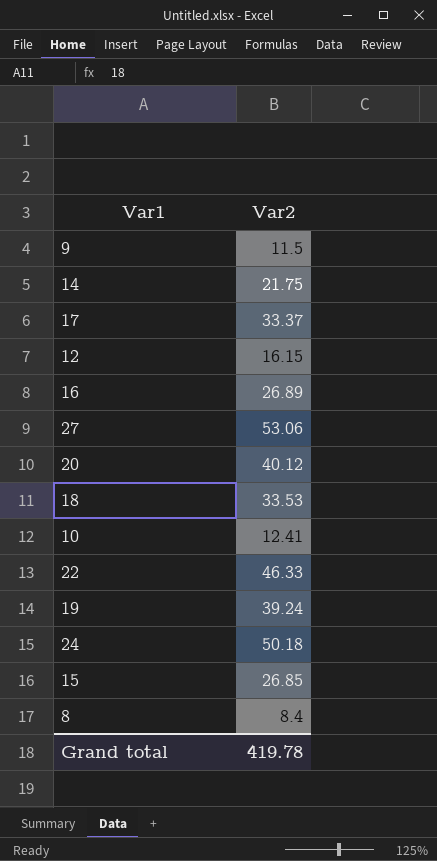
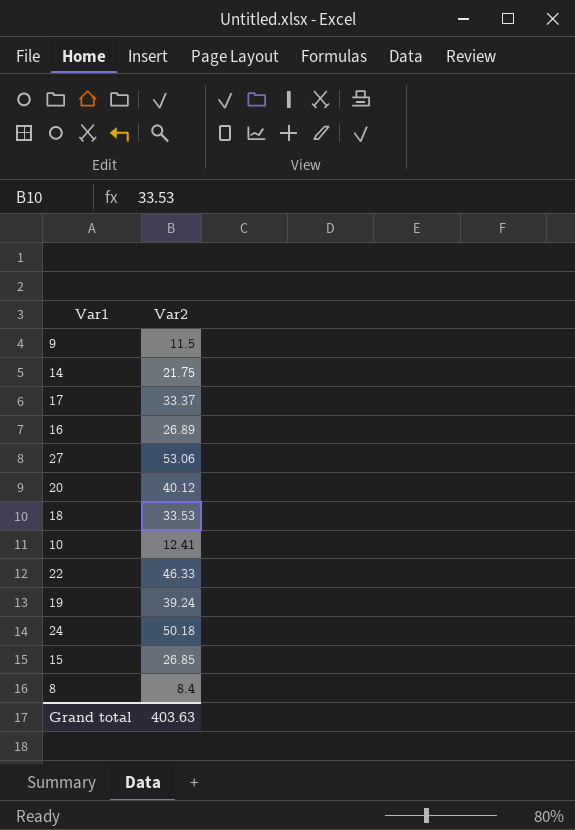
row 12: 16.15 -> none
Grand total | Var2: 419.78 -> 403.63

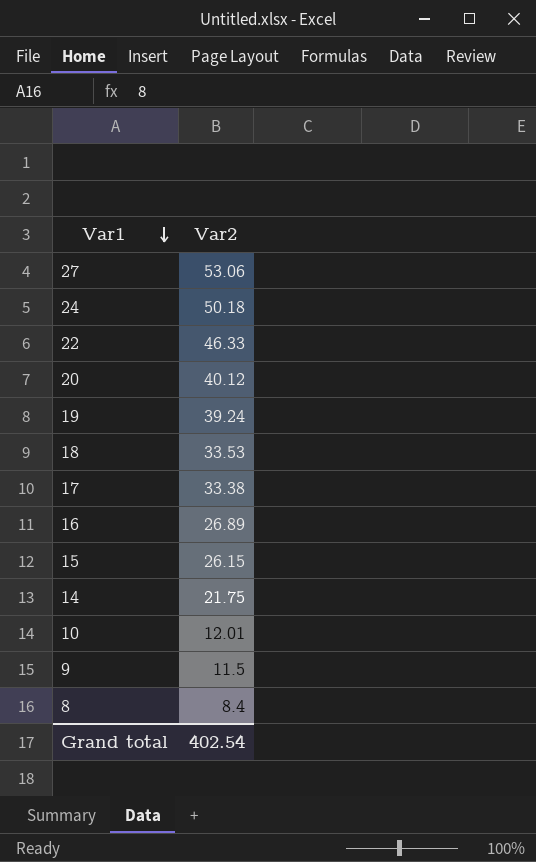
row order: none -> Var1 descending
17 | Var2: 33.37 -> 33.38
15 | Var2: 26.85 -> 26.15
10 | Var2: 12.41 -> 12.01
Grand total | Var2: 403.63 -> 402.54

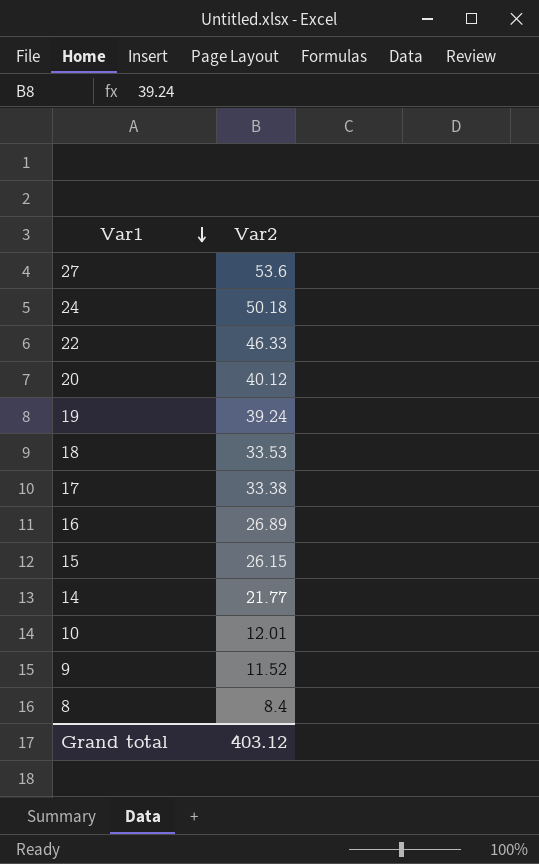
27 | Var2: 53.06 -> 53.6
14 | Var2: 21.75 -> 21.77
9 | Var2: 11.5 -> 11.52
Grand total | Var2: 402.54 -> 403.12

